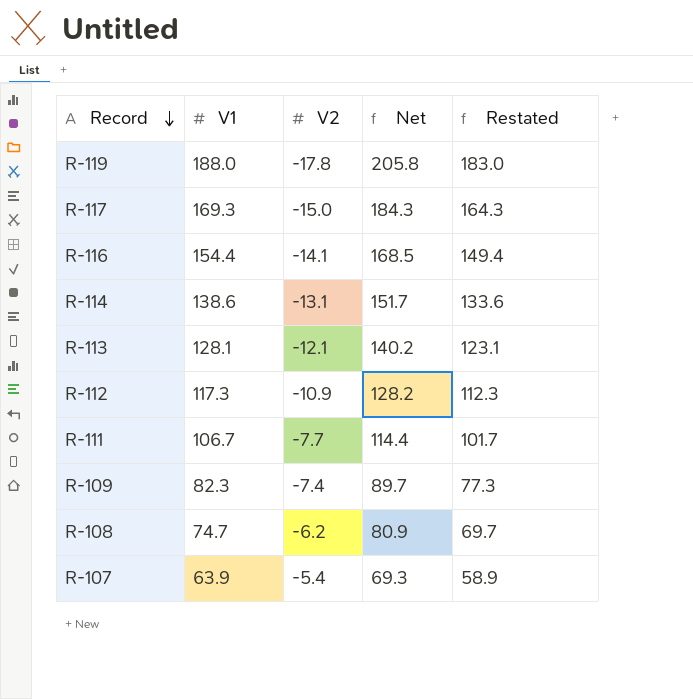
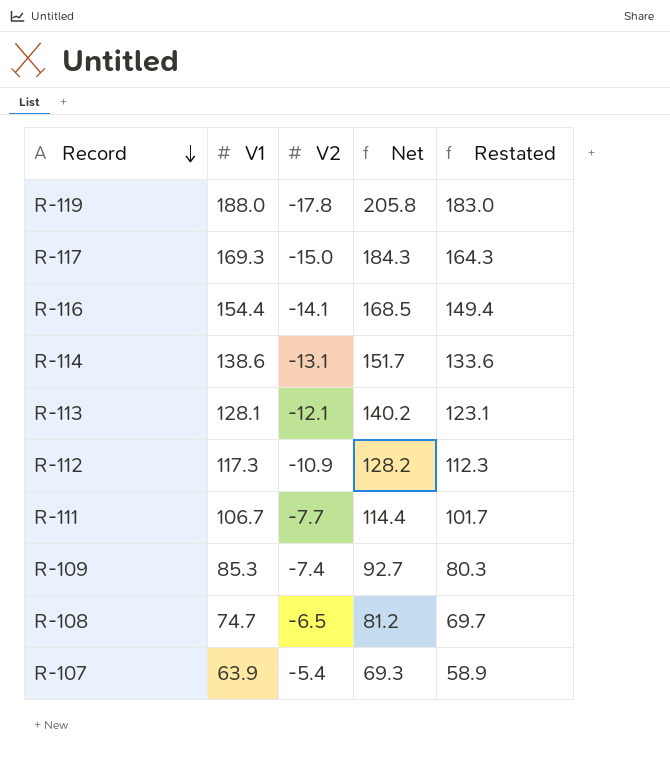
R-109 | V1: 82.3 -> 85.3
R-109 | Net: 89.7 -> 92.7
R-109 | Restated: 77.3 -> 80.3
R-108 | V2: -6.2 -> -6.5
R-108 | Net: 80.9 -> 81.2

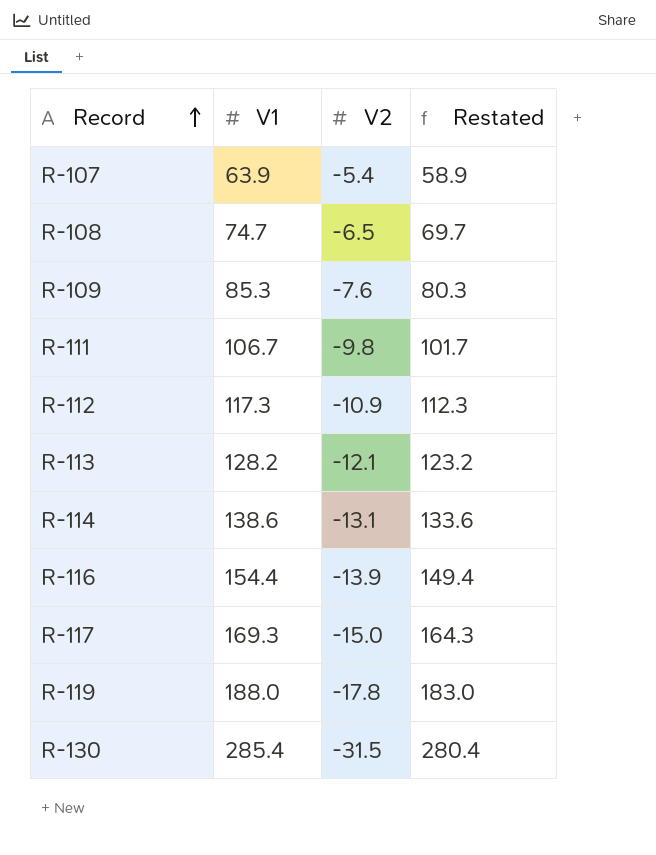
row order: Record descending -> Record ascending
column Net | formula: [V1] - [V2] -> none
R-109 | V2: -7.4 -> -7.6
R-111 | V2: -7.7 -> -9.8
R-113 | V1: 128.1 -> 128.2
R-113 | Restated: 123.1 -> 123.2
R-116 | V2: -14.1 -> -13.9
row R-130: none -> 285.4 | -31.5 | 280.4

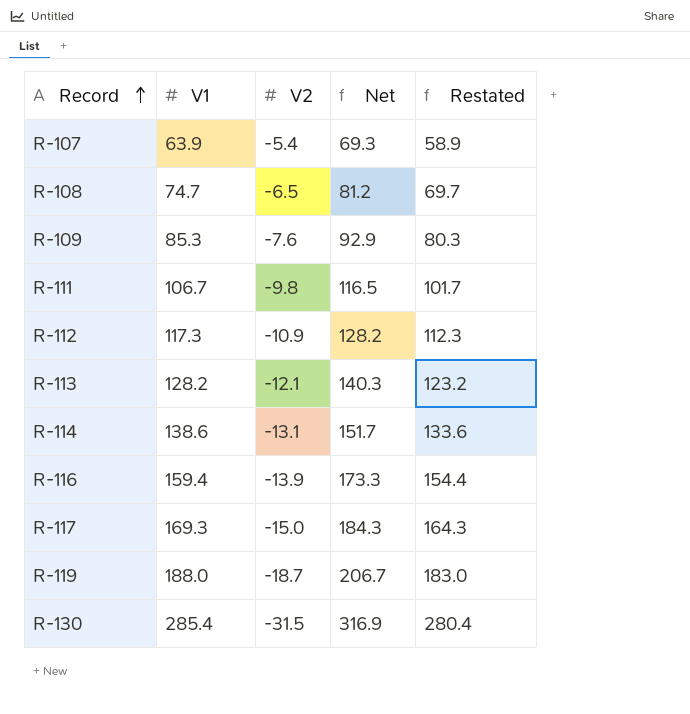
column Net | formula: none -> [V1] - [V2]
R-116 | V1: 154.4 -> 159.4
R-116 | Restated: 149.4 -> 154.4
R-119 | V2: -17.8 -> -18.7

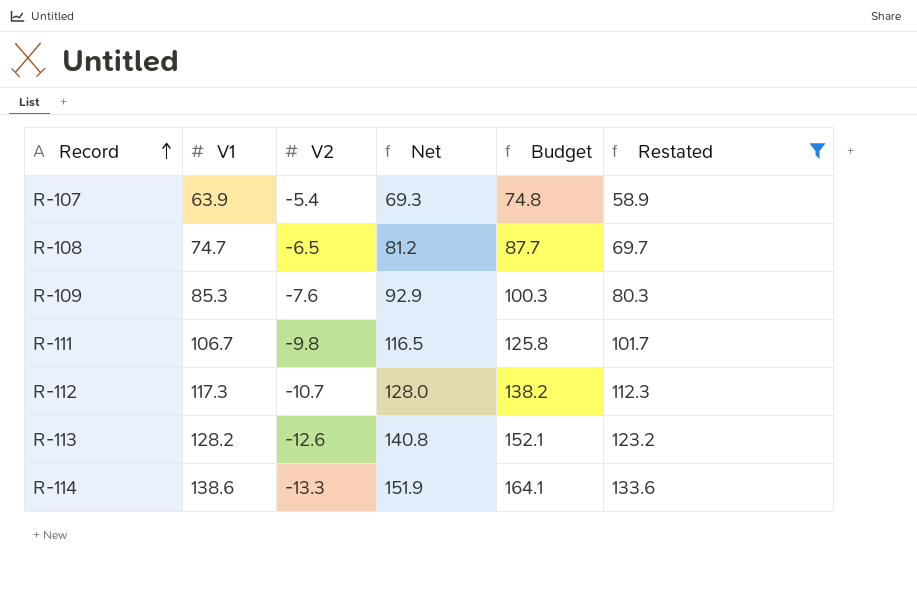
filter: none -> Restated <= 133.6
column Budget | formula: none -> [Net] * 1.08
R-112 | V2: -10.9 -> -10.7
R-112 | Net: 128.2 -> 128.0
R-113 | V2: -12.1 -> -12.6
R-113 | Net: 140.3 -> 140.8
R-114 | V2: -13.1 -> -13.3
R-114 | Net: 151.7 -> 151.9

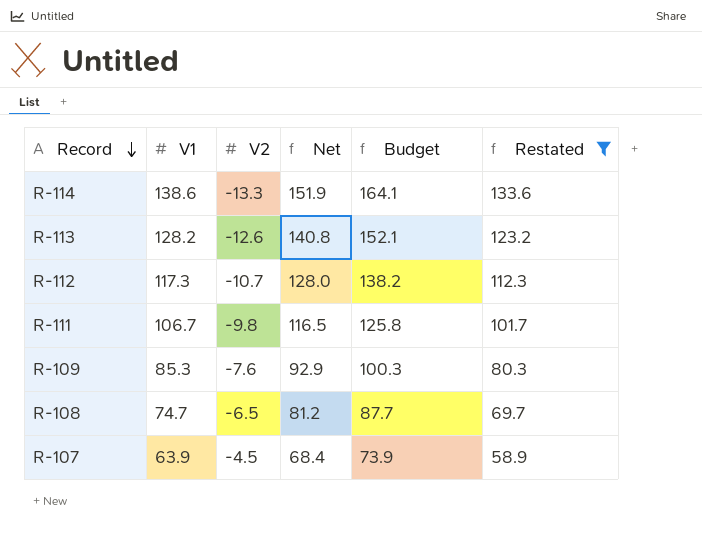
row order: Record ascending -> Record descending
R-107 | V2: -5.4 -> -4.5
R-107 | Net: 69.3 -> 68.4
R-107 | Budget: 74.8 -> 73.9

